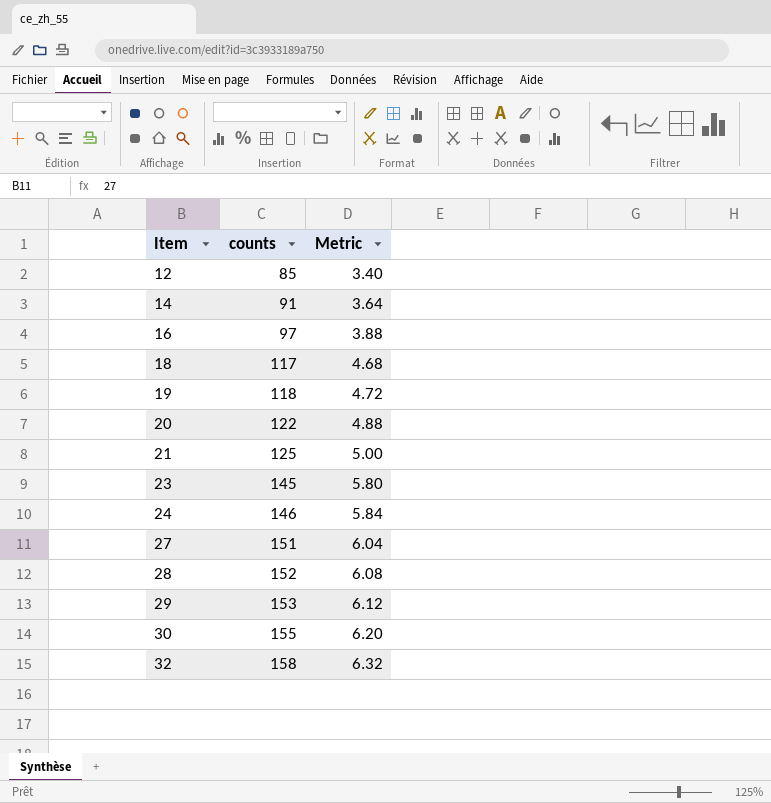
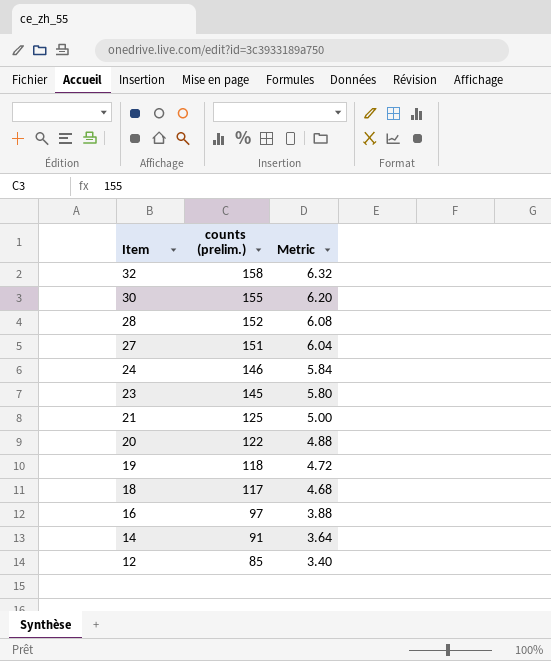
row order: Item ascending -> Item descending
column name: counts -> counts (prelim.)
row 29: 153 | 6.12 -> none

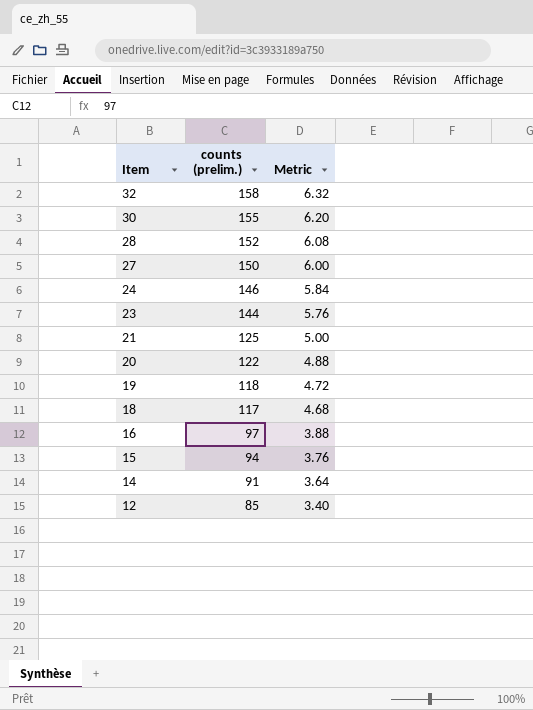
27 | counts (prelim.): 151 -> 150
27 | Metric: 6.04 -> 6.00
23 | counts (prelim.): 145 -> 144
23 | Metric: 5.80 -> 5.76
row 15: none -> 94 | 3.76

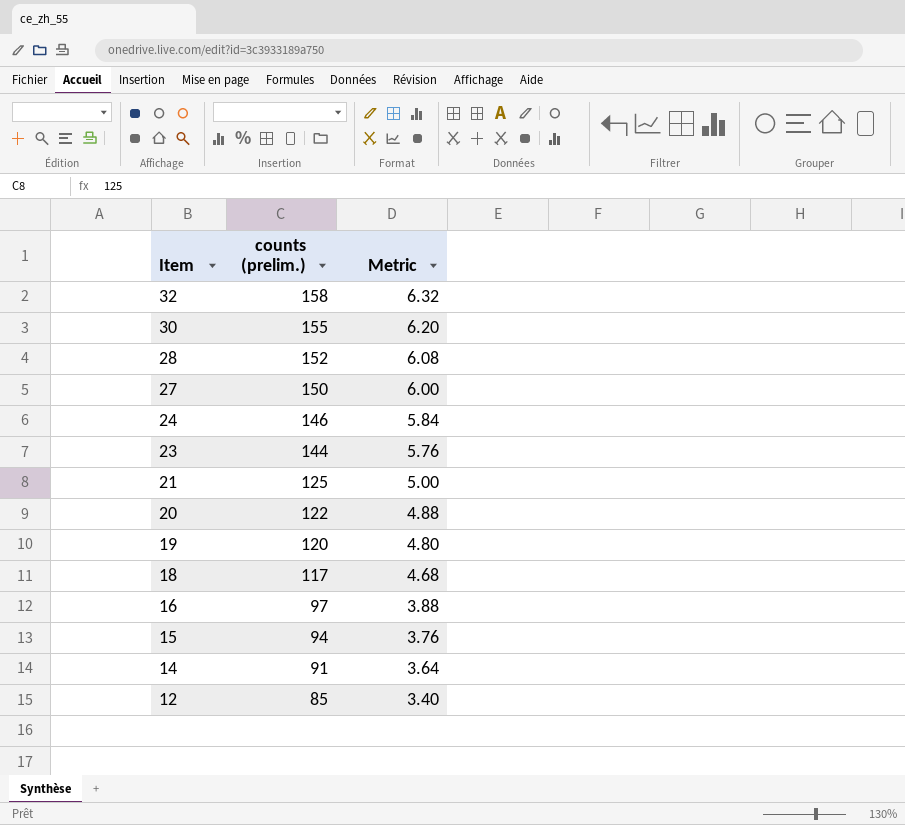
19 | counts (prelim.): 118 -> 120
19 | Metric: 4.72 -> 4.80

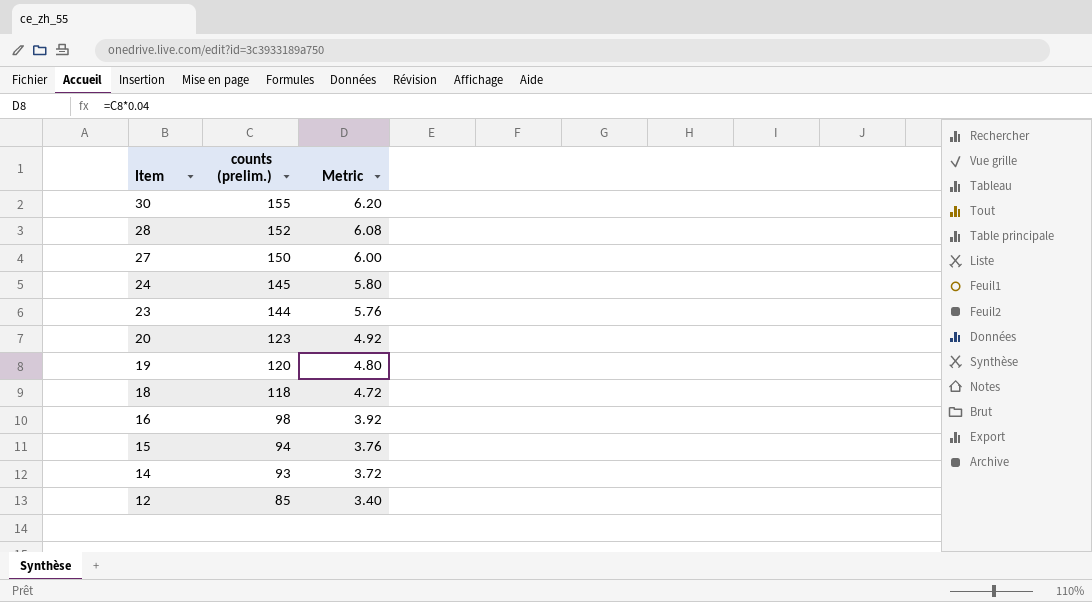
row 32: 158 | 6.32 -> none
row 21: 125 | 5.00 -> none
24 | counts (prelim.): 146 -> 145
24 | Metric: 5.84 -> 5.80
20 | counts (prelim.): 122 -> 123
20 | Metric: 4.88 -> 4.92
18 | counts (prelim.): 117 -> 118
18 | Metric: 4.68 -> 4.72
16 | counts (prelim.): 97 -> 98
16 | Metric: 3.88 -> 3.92
14 | counts (prelim.): 91 -> 93
14 | Metric: 3.64 -> 3.72

